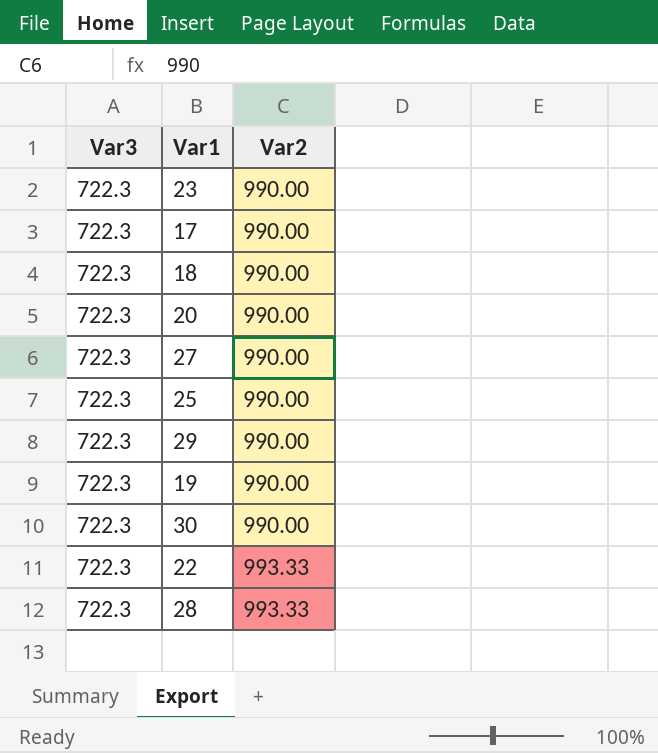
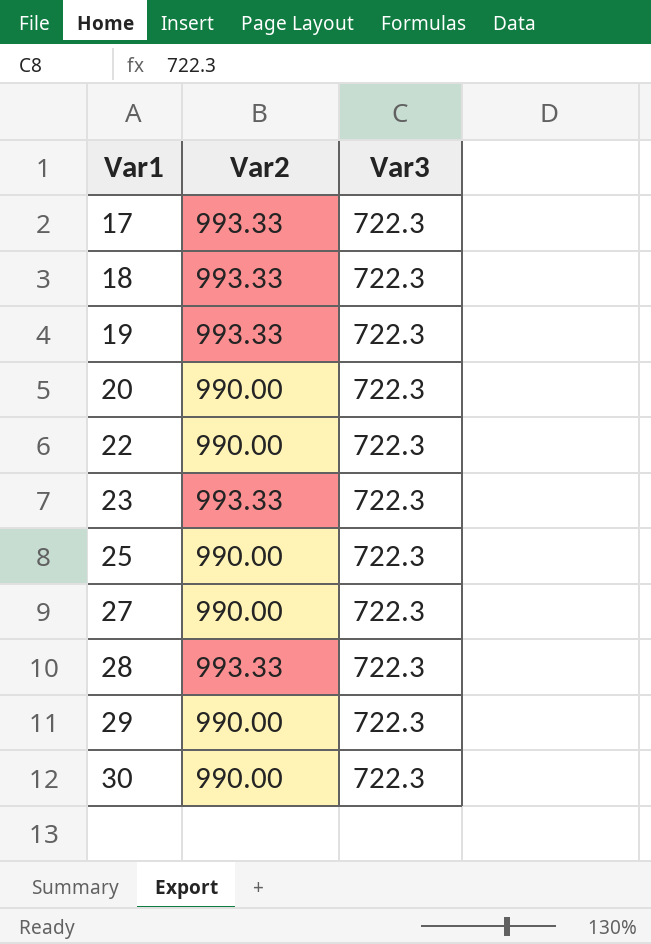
row order: Var2 ascending -> Var1 ascending
column Var3 | position: 1 -> 3
17 | Var2: 990.00 -> 993.33
18 | Var2: 990.00 -> 993.33
19 | Var2: 990.00 -> 993.33
22 | Var2: 993.33 -> 990.00
23 | Var2: 990.00 -> 993.33

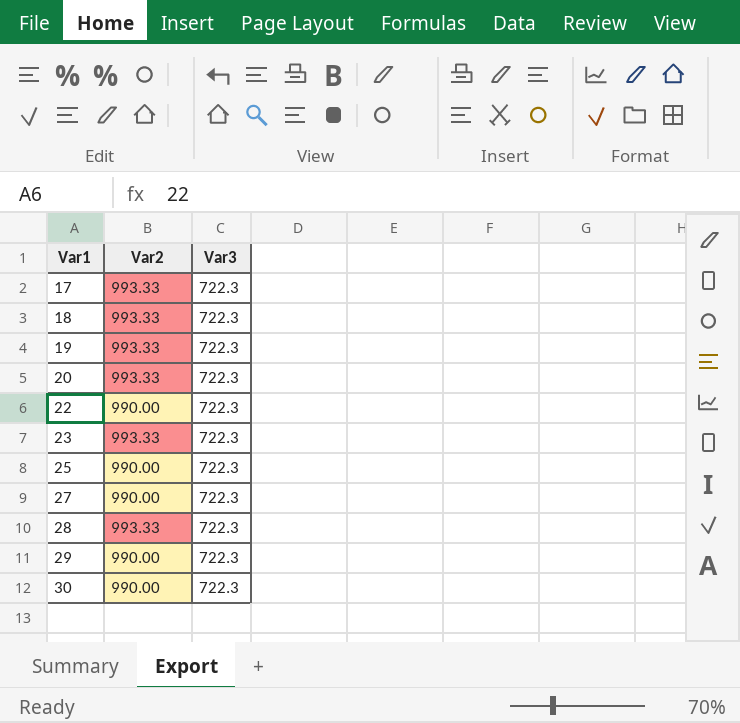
20 | Var2: 990.00 -> 993.33

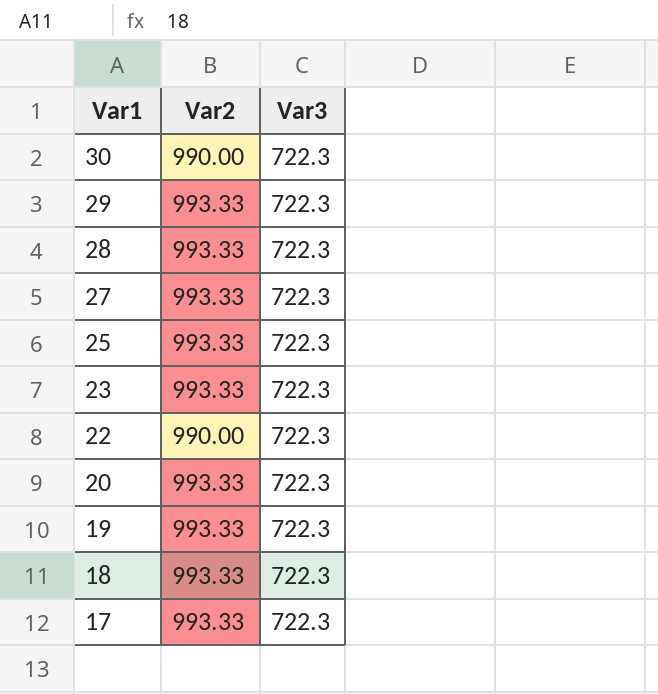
row order: Var1 ascending -> Var1 descending
29 | Var2: 990.00 -> 993.33
27 | Var2: 990.00 -> 993.33
25 | Var2: 990.00 -> 993.33

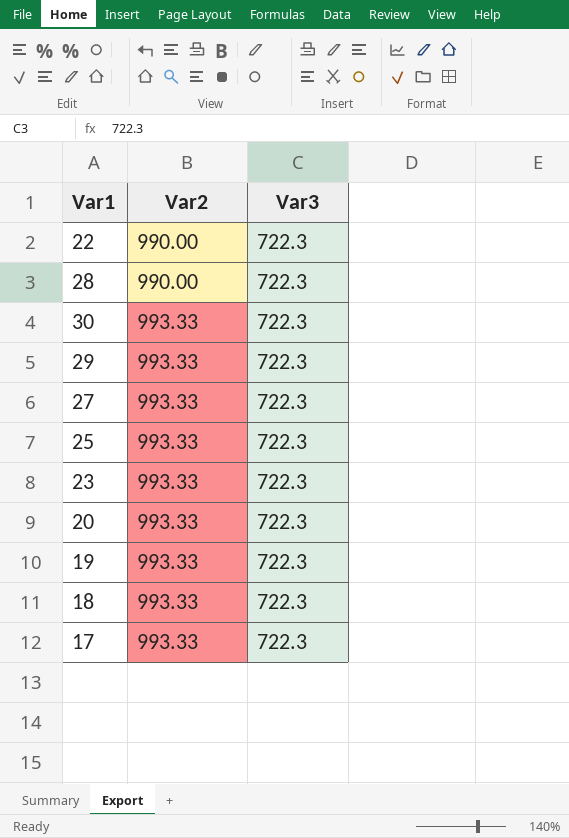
row order: Var1 descending -> Var2 ascending
28 | Var2: 993.33 -> 990.00
30 | Var2: 990.00 -> 993.33

